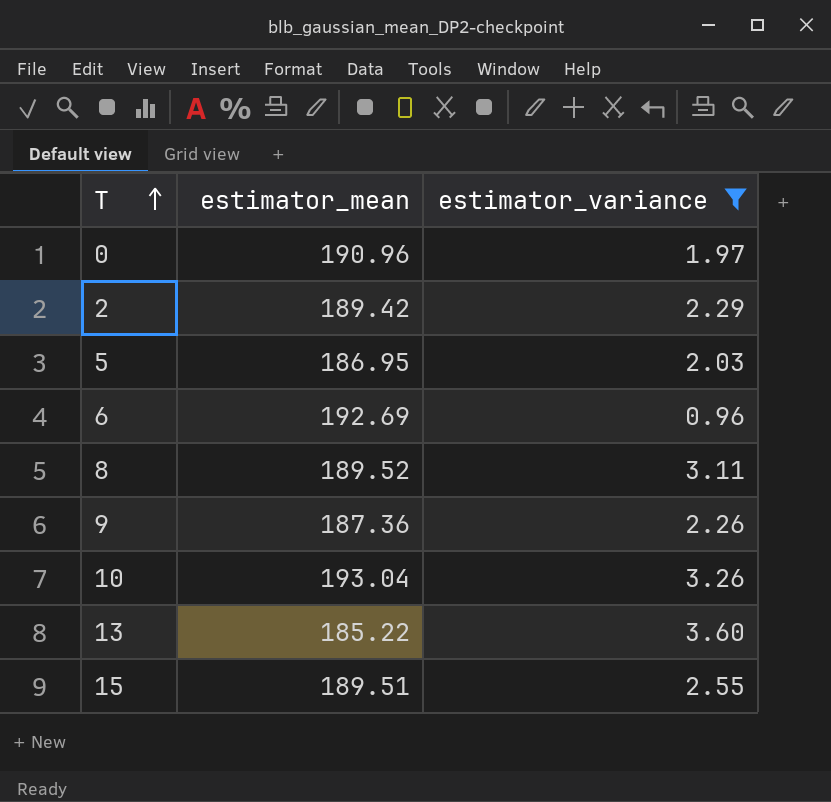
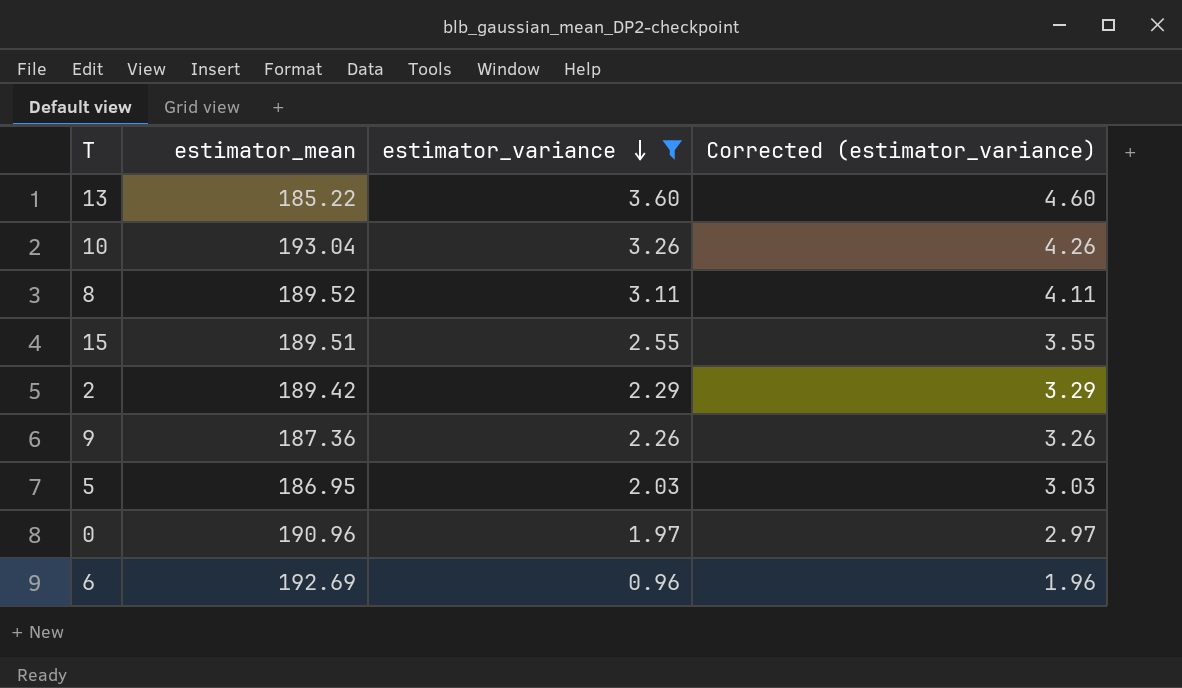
row order: T ascending -> estimator_variance descending
column Corrected (estimator_variance) | formula: none -> [estimator_variance] + 1

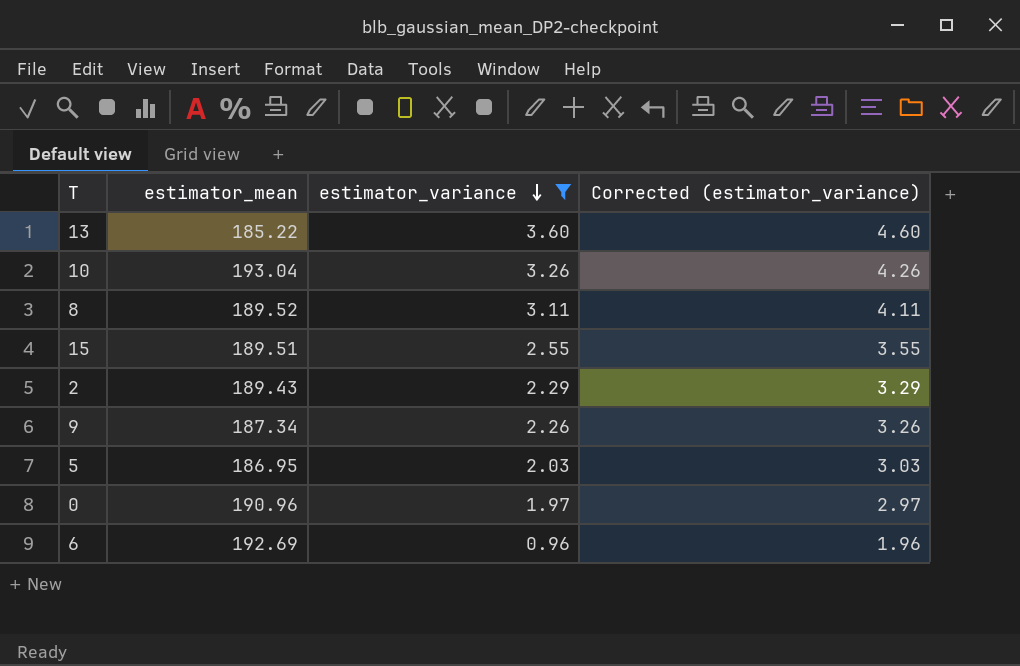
2 | estimator_mean: 189.42 -> 189.43
9 | estimator_mean: 187.36 -> 187.34

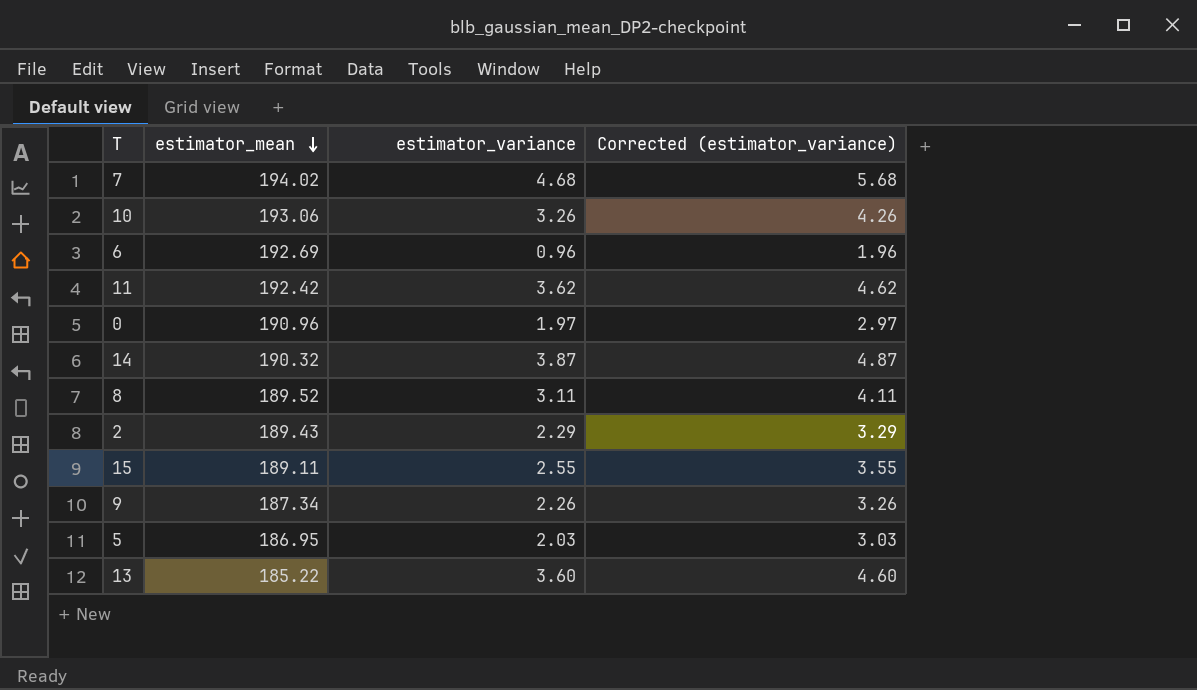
filter: estimator_variance <= 3.60 -> none
row order: estimator_variance descending -> estimator_mean descending
10 | estimator_mean: 193.04 -> 193.06
15 | estimator_mean: 189.51 -> 189.11

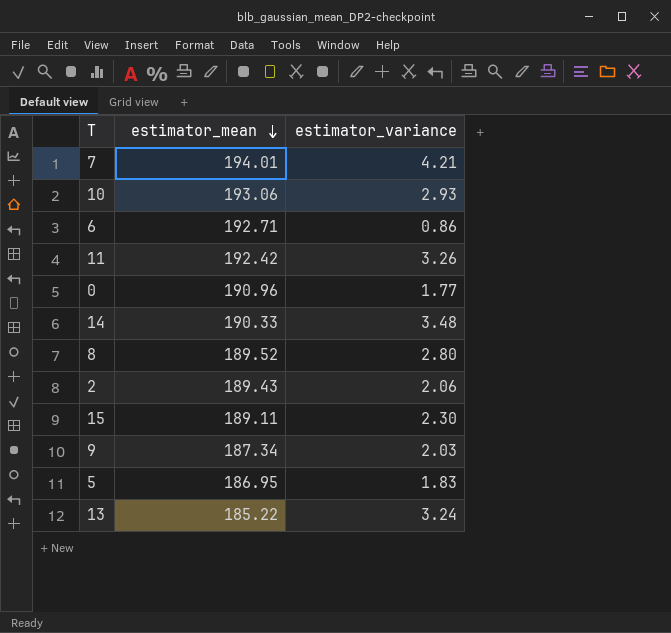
column Corrected (estimator_variance) | formula: [estimator_variance] + 1 -> none
7 | estimator_mean: 194.02 -> 194.01
7 | estimator_variance: 4.68 -> 4.21
10 | estimator_variance: 3.26 -> 2.93
6 | estimator_mean: 192.69 -> 192.71
6 | estimator_variance: 0.96 -> 0.86
11 | estimator_variance: 3.62 -> 3.26
0 | estimator_variance: 1.97 -> 1.77
14 | estimator_mean: 190.32 -> 190.33
14 | estimator_variance: 3.87 -> 3.48
8 | estimator_variance: 3.11 -> 2.80
2 | estimator_variance: 2.29 -> 2.06
15 | estimator_variance: 2.55 -> 2.30
9 | estimator_variance: 2.26 -> 2.03
5 | estimator_variance: 2.03 -> 1.83
13 | estimator_variance: 3.60 -> 3.24

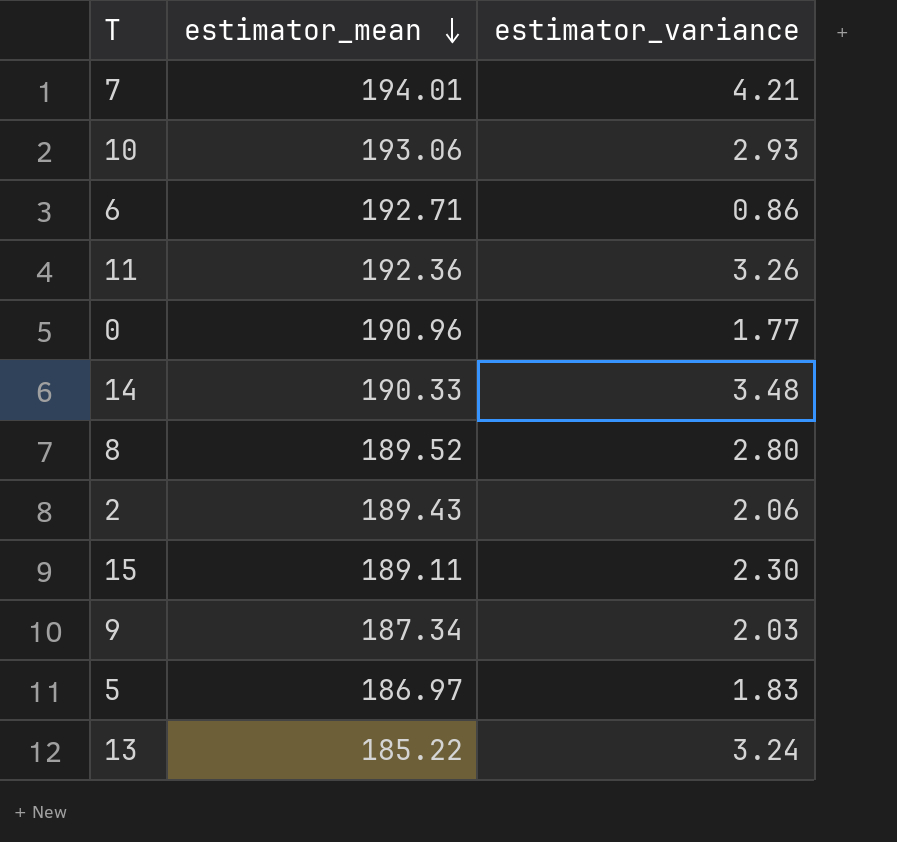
11 | estimator_mean: 192.42 -> 192.36
5 | estimator_mean: 186.95 -> 186.97

